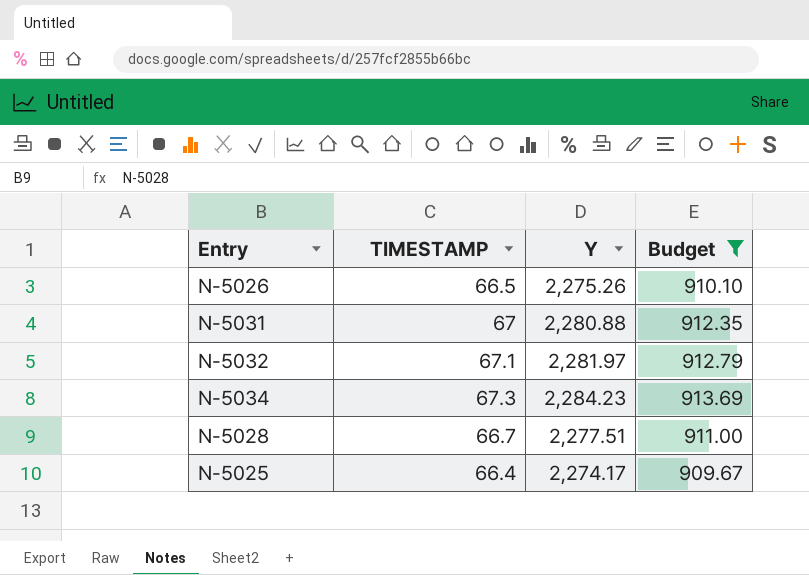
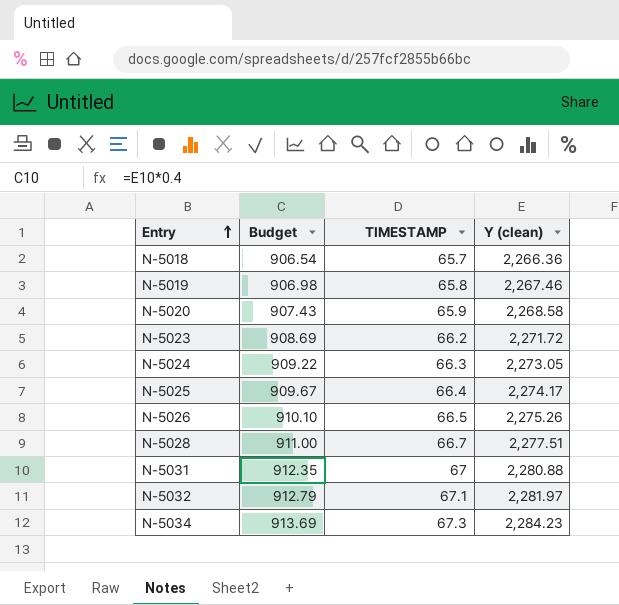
filter: Budget >= 909.67 -> none
row order: none -> Entry ascending
column Budget | position: 4 -> 2
column name: Y -> Y (clean)

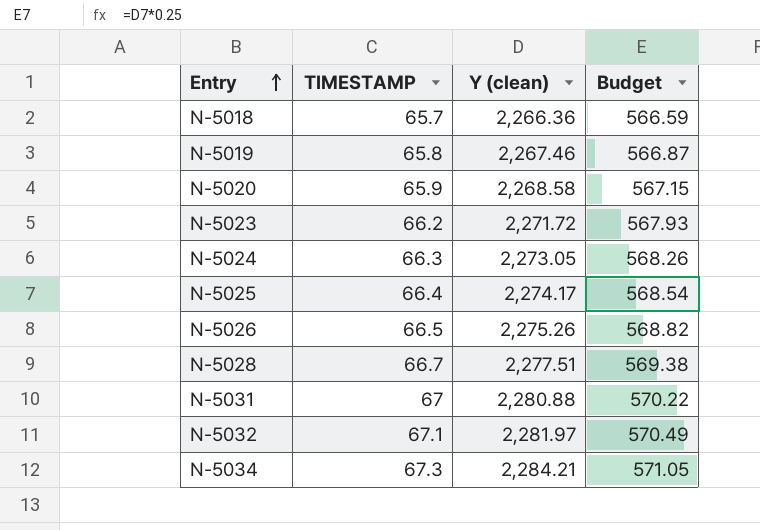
column Budget | formula: [Y (clean)] * 0.4 -> [Y (clean)] * 0.25
column Budget | position: 2 -> 4
N-5034 | Y (clean): 2,284.23 -> 2,284.21

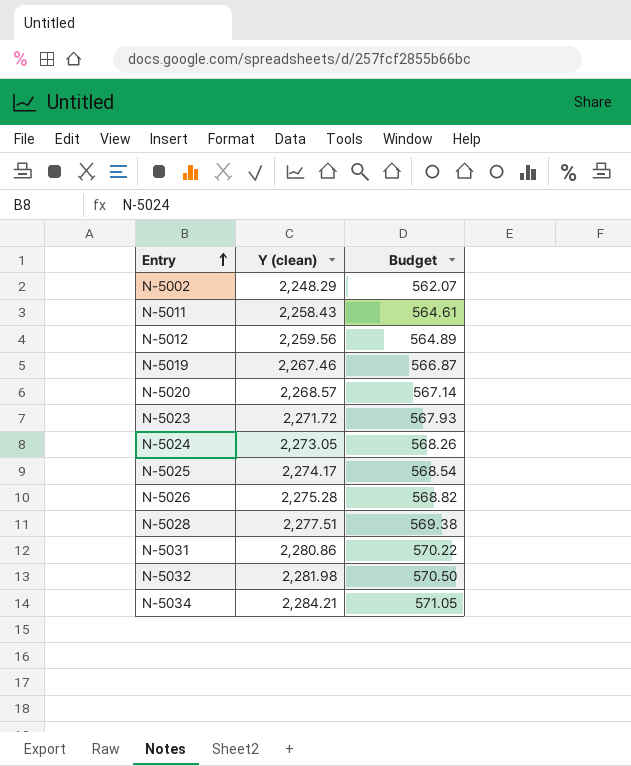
column TIMESTAMP | position: 2 -> none
row N-5018: 65.7 | 2,266.36 | 566.59 -> none
row N-5002: none -> 2,248.29 | 562.07
row N-5011: none -> 2,258.43 | 564.61
row N-5012: none -> 2,259.56 | 564.89
N-5020 | Y (clean): 2,268.58 -> 2,268.57
N-5020 | Budget: 567.15 -> 567.14
N-5026 | Y (clean): 2,275.26 -> 2,275.28
N-5031 | Y (clean): 2,280.88 -> 2,280.86
N-5032 | Y (clean): 2,281.97 -> 2,281.98
N-5032 | Budget: 570.49 -> 570.50

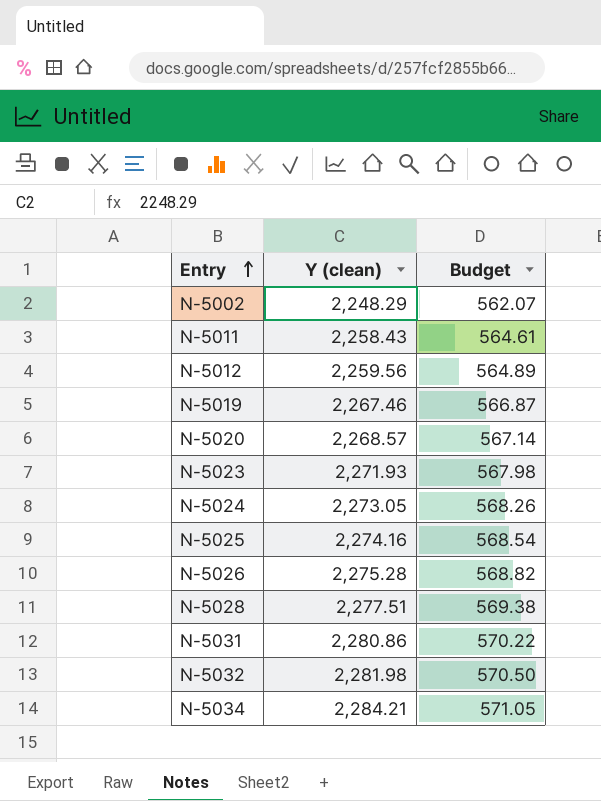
N-5023 | Y (clean): 2,271.72 -> 2,271.93
N-5023 | Budget: 567.93 -> 567.98
N-5025 | Y (clean): 2,274.17 -> 2,274.16

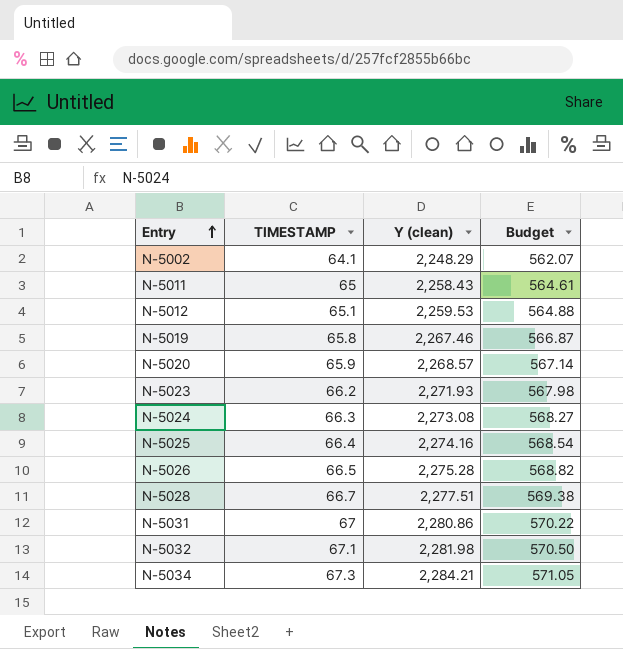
column TIMESTAMP | position: none -> 2
N-5012 | Y (clean): 2,259.56 -> 2,259.53
N-5012 | Budget: 564.89 -> 564.88
N-5024 | Y (clean): 2,273.05 -> 2,273.08
N-5024 | Budget: 568.26 -> 568.27

